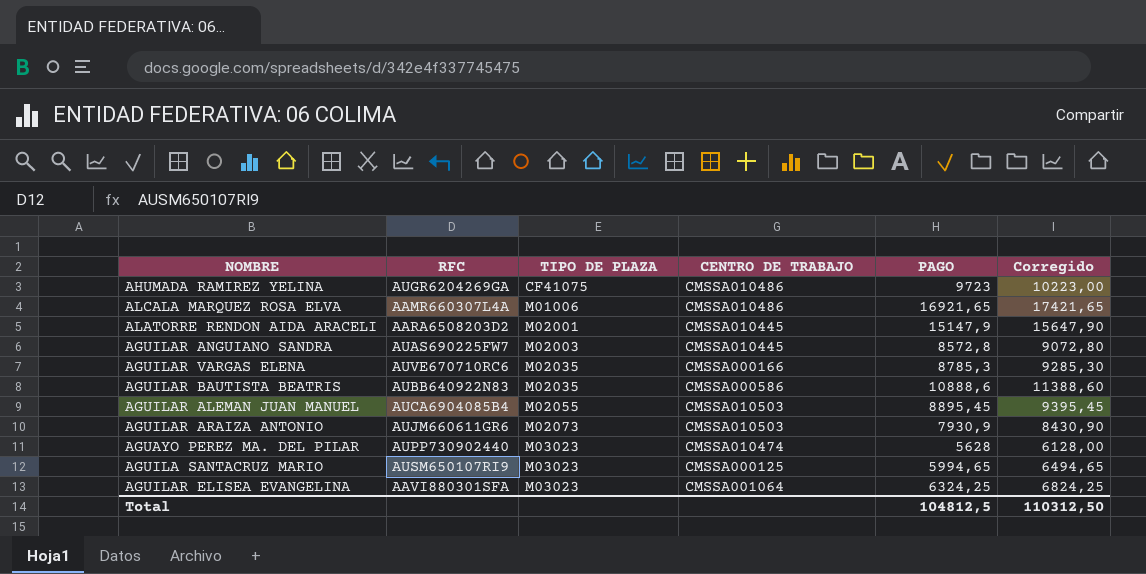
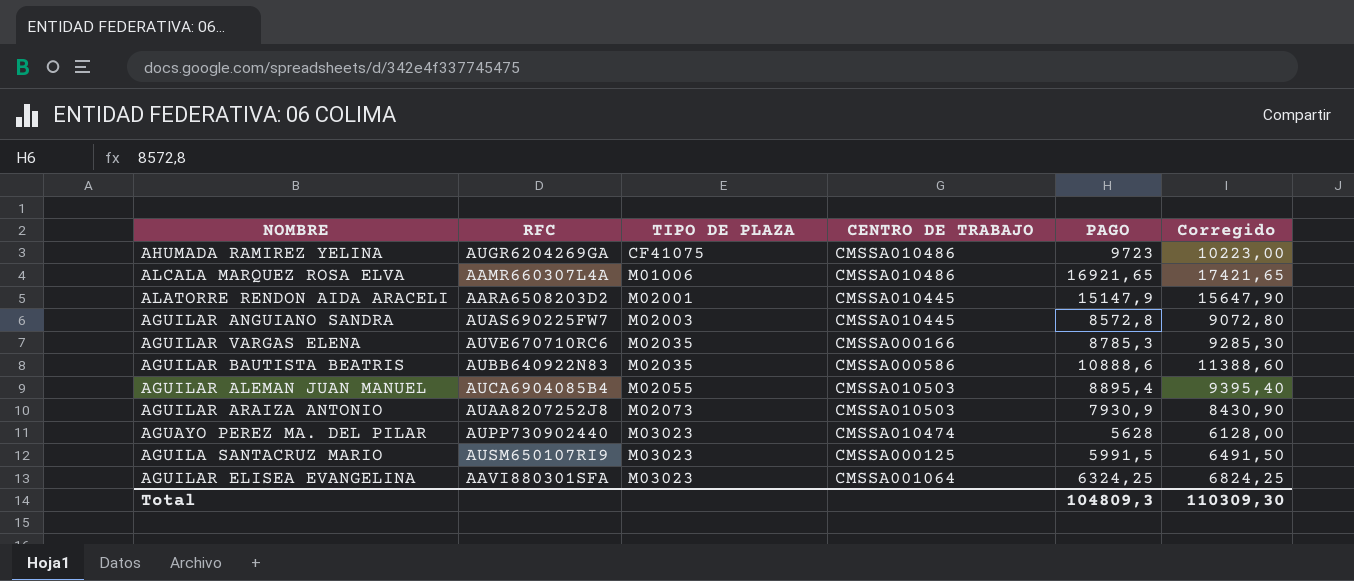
AGUILAR ALEMAN JUAN MANUEL | PAGO: 8895,45 -> 8895,4
AGUILAR ALEMAN JUAN MANUEL | Corregido: 9395,45 -> 9395,40
AGUILAR ARAIZA ANTONIO | RFC: AUJM660611GR6 -> AUAA8207252J8
AGUILA SANTACRUZ MARIO | PAGO: 5994,65 -> 5991,5
AGUILA SANTACRUZ MARIO | Corregido: 6494,65 -> 6491,50
Total | PAGO: 104812,5 -> 104809,3
Total | Corregido: 110312,50 -> 110309,30

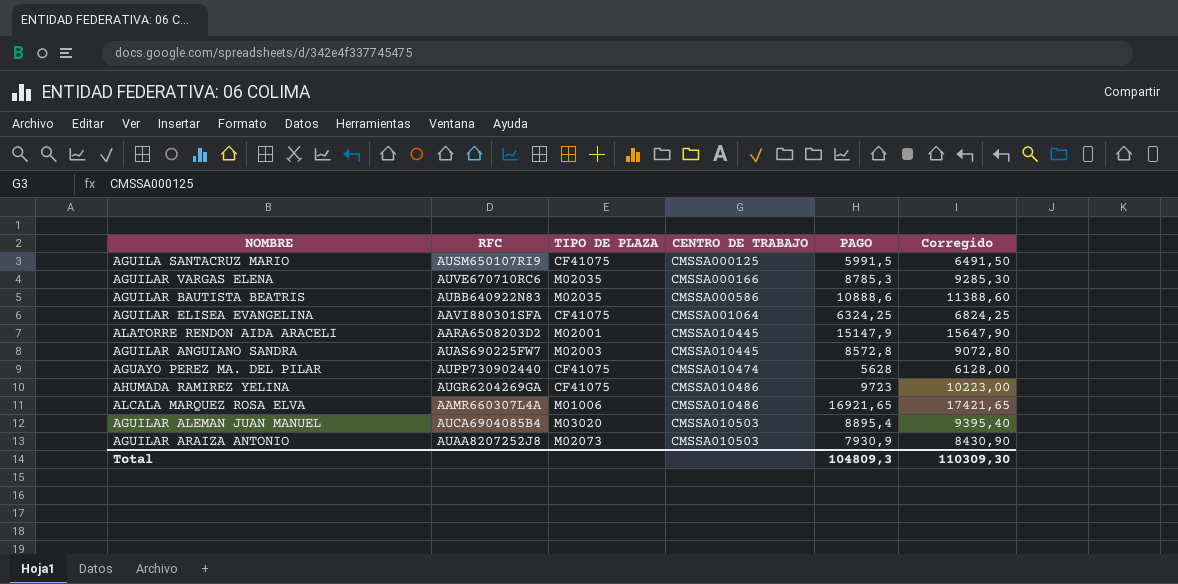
row order: TIPO DE PLAZA ascending -> CENTRO DE TRABAJO ascending
AGUILA SANTACRUZ MARIO | TIPO DE PLAZA: M03023 -> CF41075
AGUILAR ELISEA EVANGELINA | TIPO DE PLAZA: M03023 -> CF41075
AGUAYO PEREZ MA. DEL PILAR | TIPO DE PLAZA: M03023 -> CF41075
AGUILAR ALEMAN JUAN MANUEL | TIPO DE PLAZA: M02055 -> M03020

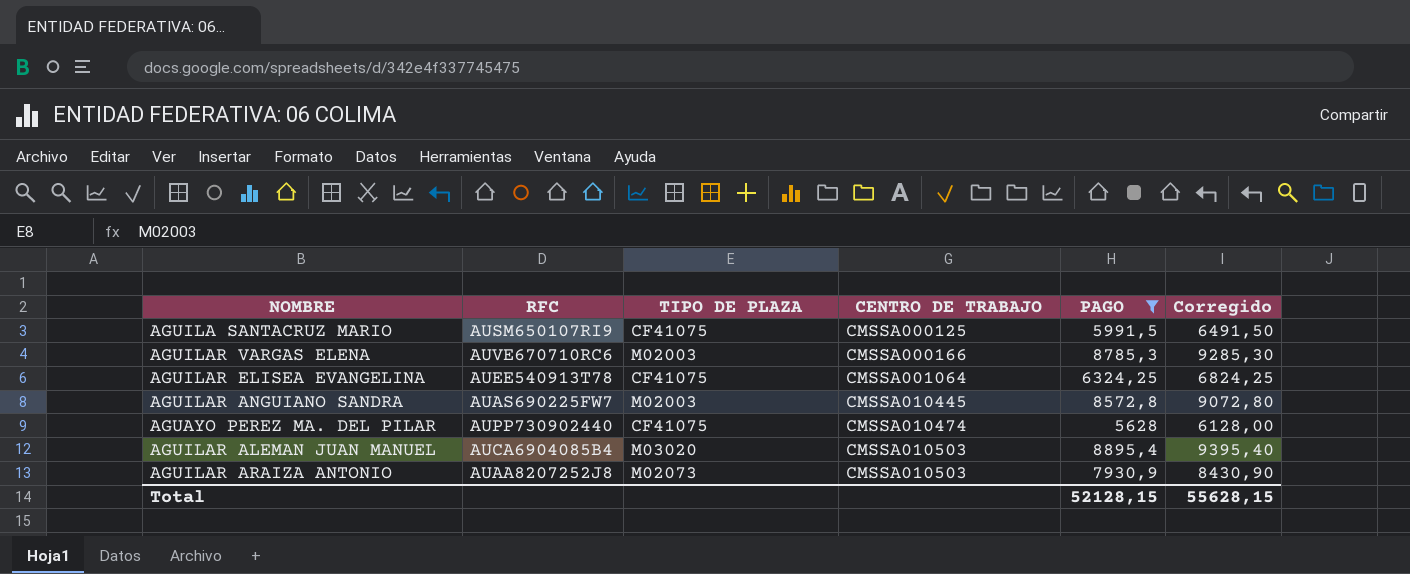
filter: none -> PAGO <= 8895,4
AGUILAR VARGAS ELENA | TIPO DE PLAZA: M02035 -> M02003
AGUILAR ELISEA EVANGELINA | RFC: AAVI880301SFA -> AUEE540913T78
Total | PAGO: 104809,3 -> 52128,15
Total | Corregido: 110309,30 -> 55628,15

